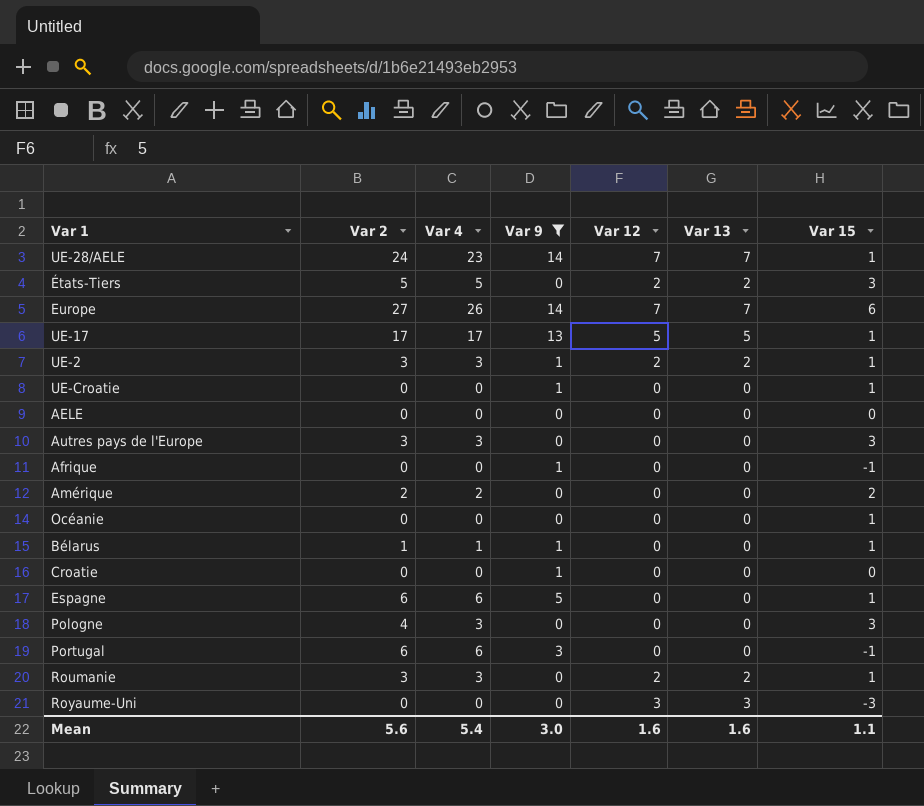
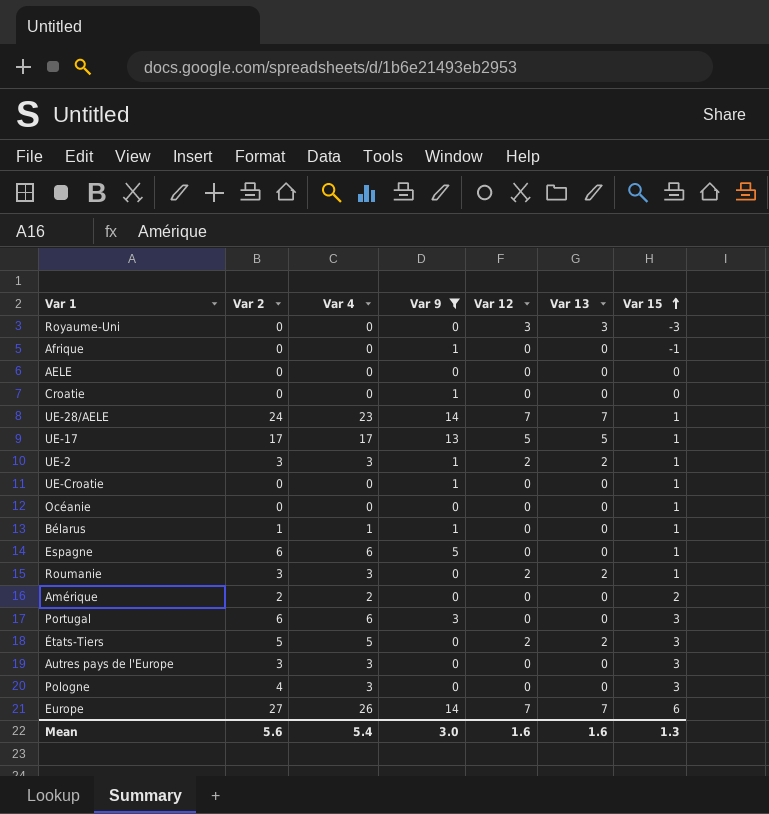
row order: none -> Var 15 ascending
Portugal | Var 15: -1 -> 3
Mean | Var 15: 1.1 -> 1.3

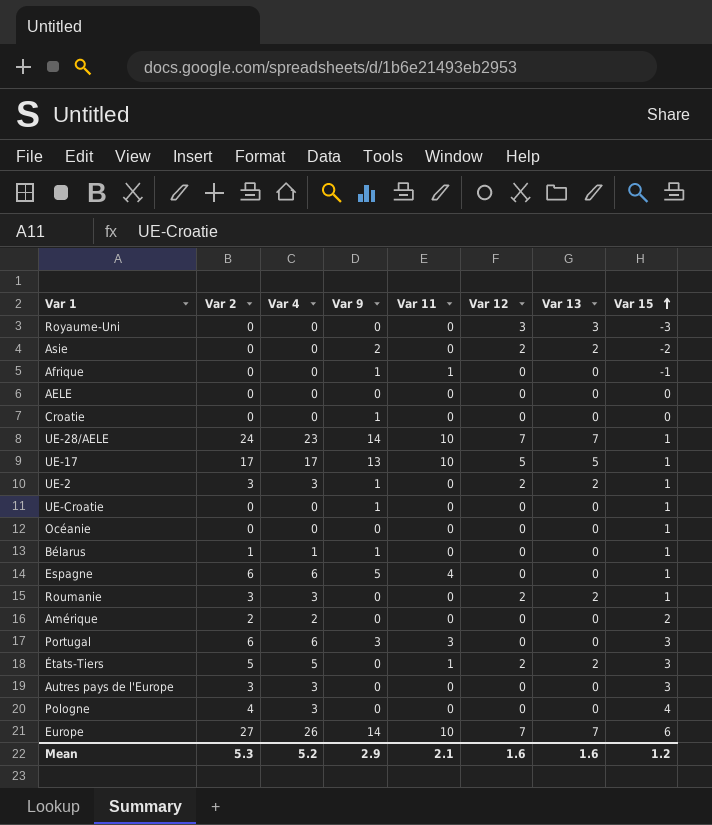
filter: Var 9 != 2 -> none
column Var 11 | position: none -> 5
Pologne | Var 15: 3 -> 4
Mean | Var 2: 5.6 -> 5.3
Mean | Var 4: 5.4 -> 5.2
Mean | Var 9: 3.0 -> 2.9
Mean | Var 15: 1.3 -> 1.2

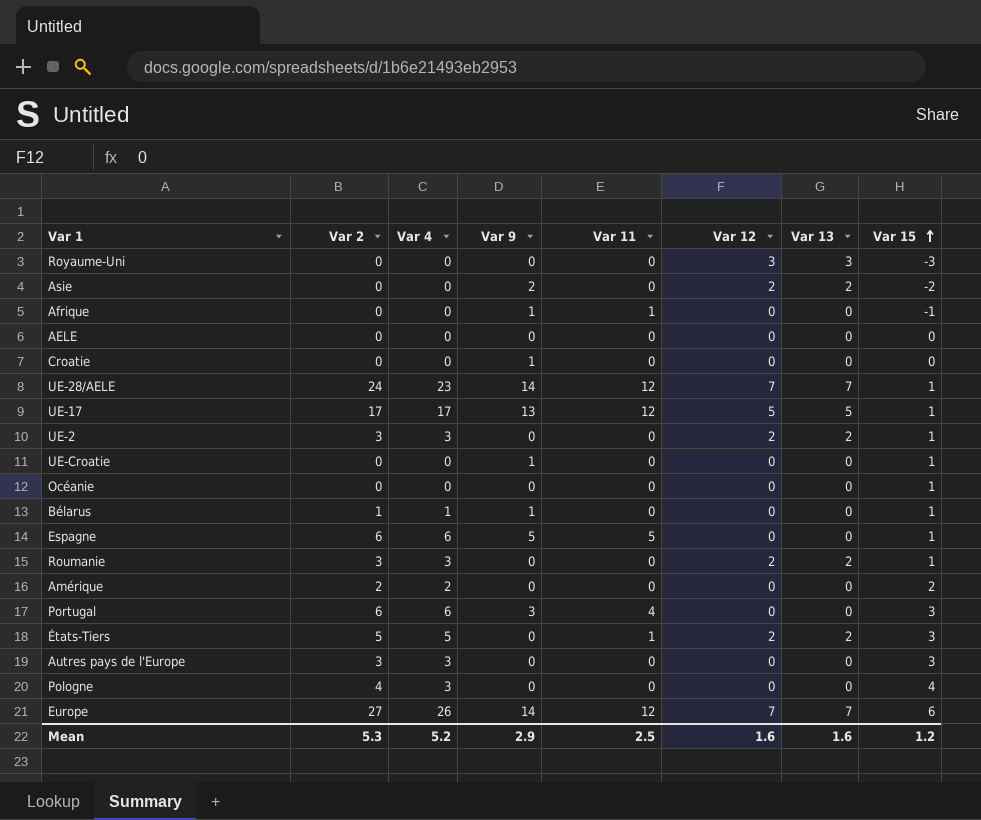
UE-28/AELE | Var 11: 10 -> 12
UE-17 | Var 11: 10 -> 12
UE-2 | Var 9: 1 -> 0
Espagne | Var 11: 4 -> 5
Portugal | Var 11: 3 -> 4
Europe | Var 11: 10 -> 12
Mean | Var 11: 2.1 -> 2.5

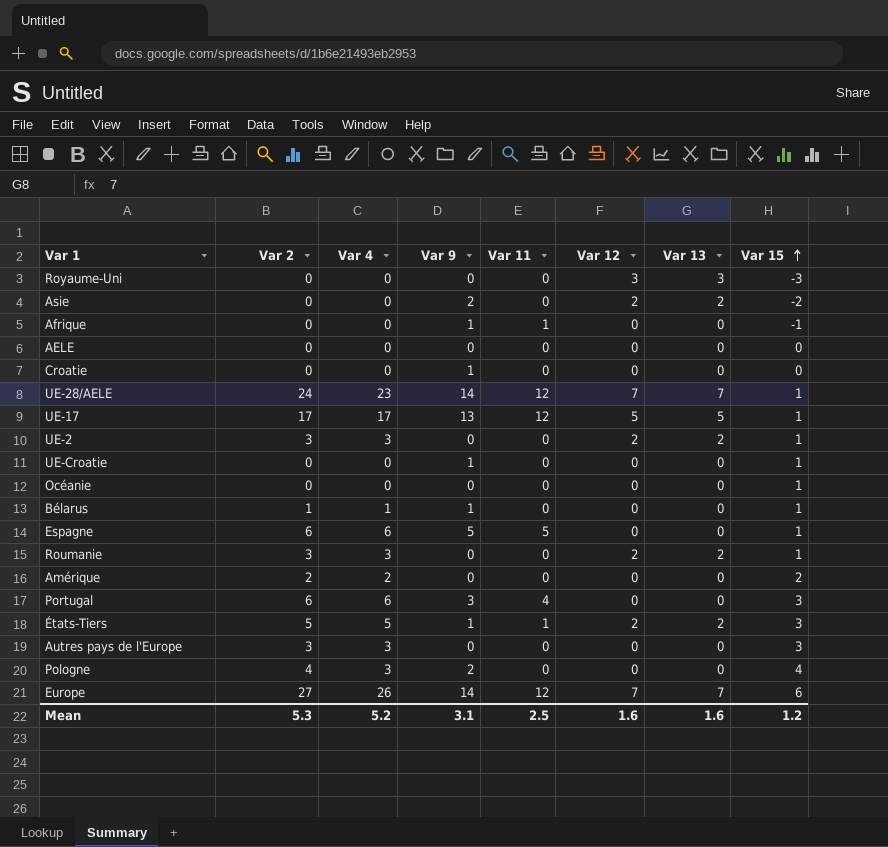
États-Tiers | Var 9: 0 -> 1
Pologne | Var 9: 0 -> 2
Mean | Var 9: 2.9 -> 3.1

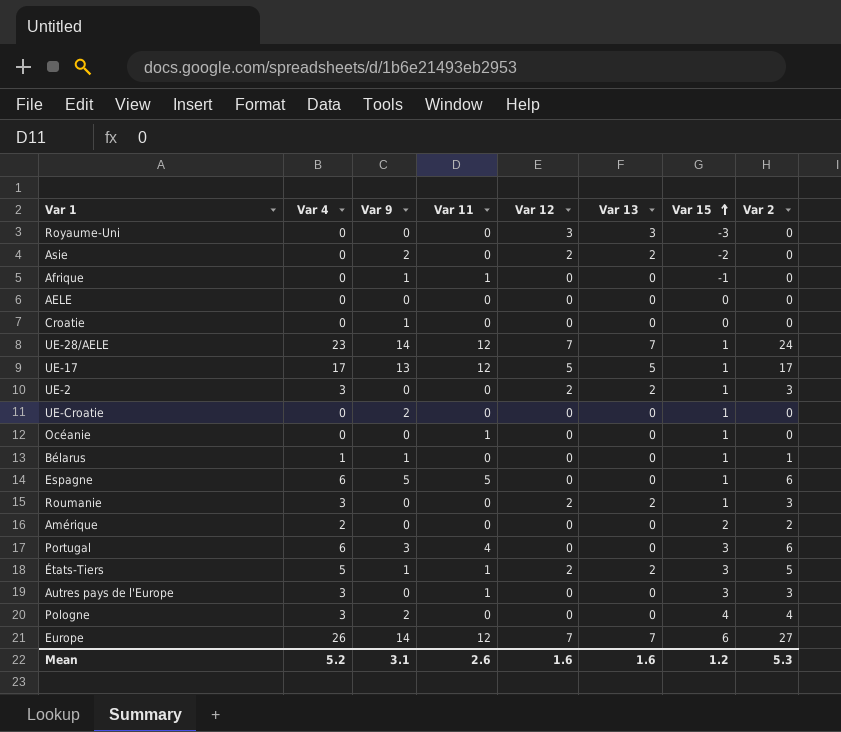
column Var 2 | position: 2 -> 8
UE-Croatie | Var 9: 1 -> 2
Océanie | Var 11: 0 -> 1
Autres pays de l'Europe | Var 11: 0 -> 1
Mean | Var 11: 2.5 -> 2.6

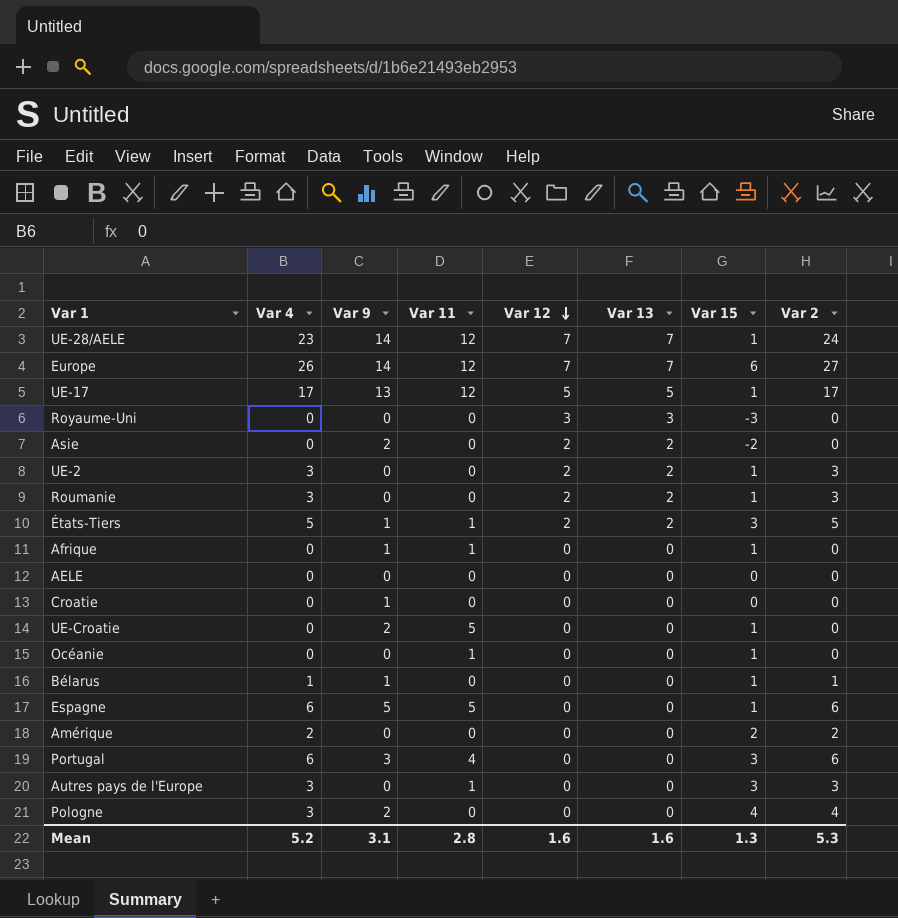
row order: Var 15 ascending -> Var 12 descending
Afrique | Var 15: -1 -> 1
UE-Croatie | Var 11: 0 -> 5
Mean | Var 11: 2.6 -> 2.8
Mean | Var 15: 1.2 -> 1.3

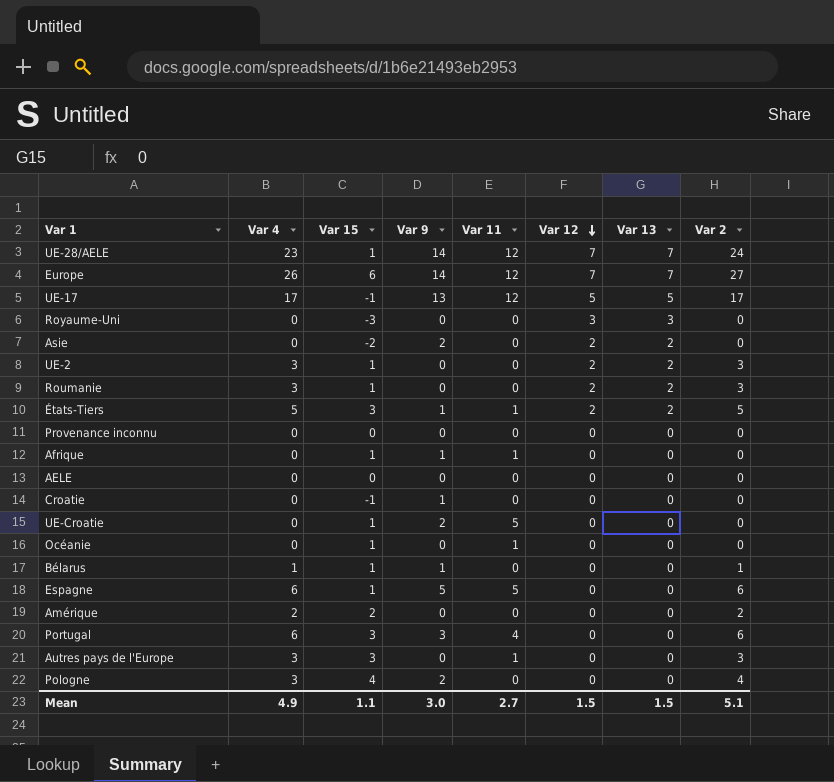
column Var 15 | position: 7 -> 3
UE-17 | Var 15: 1 -> -1
row Provenance inconnu: none -> 0 | 0 | 0 | 0 | 0 | 0 | 0
Croatie | Var 15: 0 -> -1
Mean | Var 4: 5.2 -> 4.9
Mean | Var 15: 1.3 -> 1.1
Mean | Var 9: 3.1 -> 3.0
Mean | Var 11: 2.8 -> 2.7
Mean | Var 12: 1.6 -> 1.5
Mean | Var 13: 1.6 -> 1.5
Mean | Var 2: 5.3 -> 5.1

